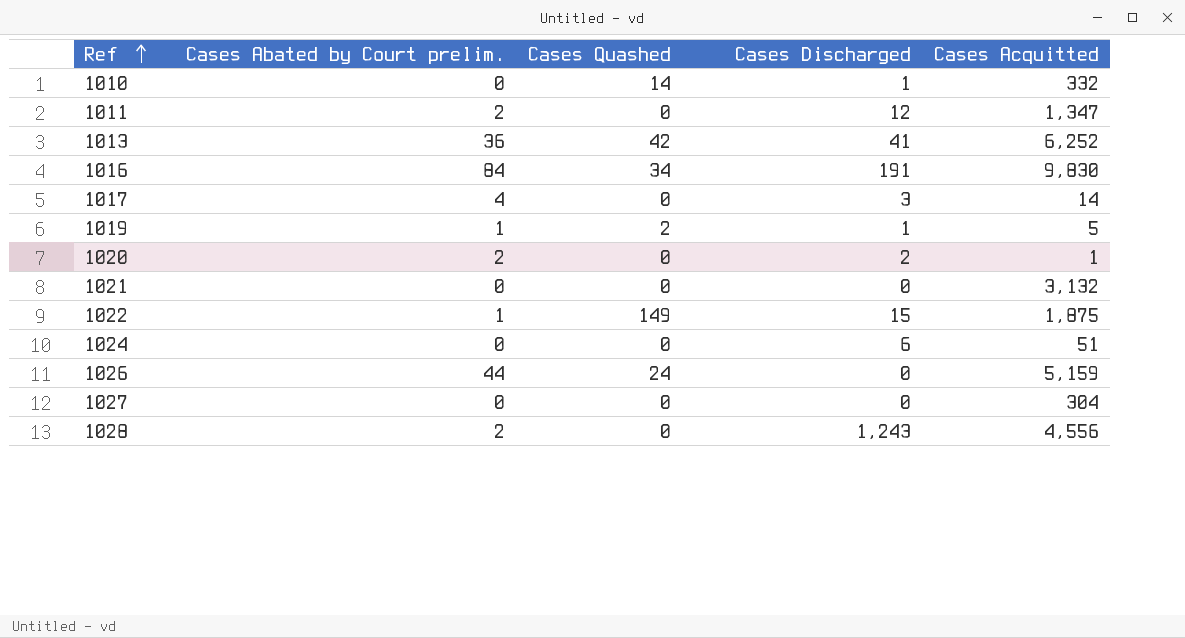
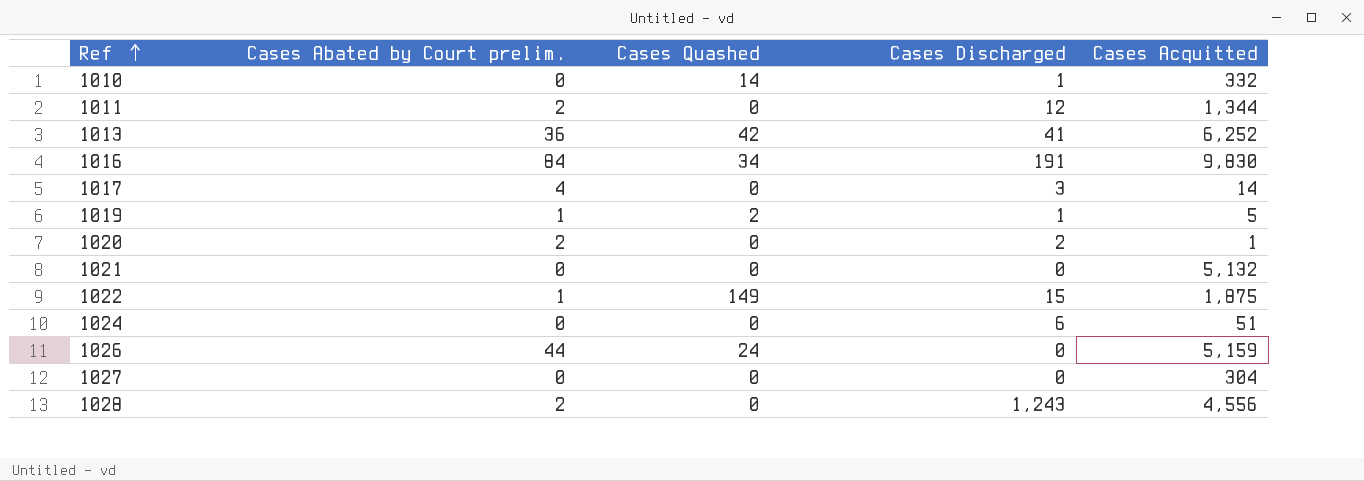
1011 | Cases Acquitted: 1,347 -> 1,344
1021 | Cases Acquitted: 3,132 -> 5,132

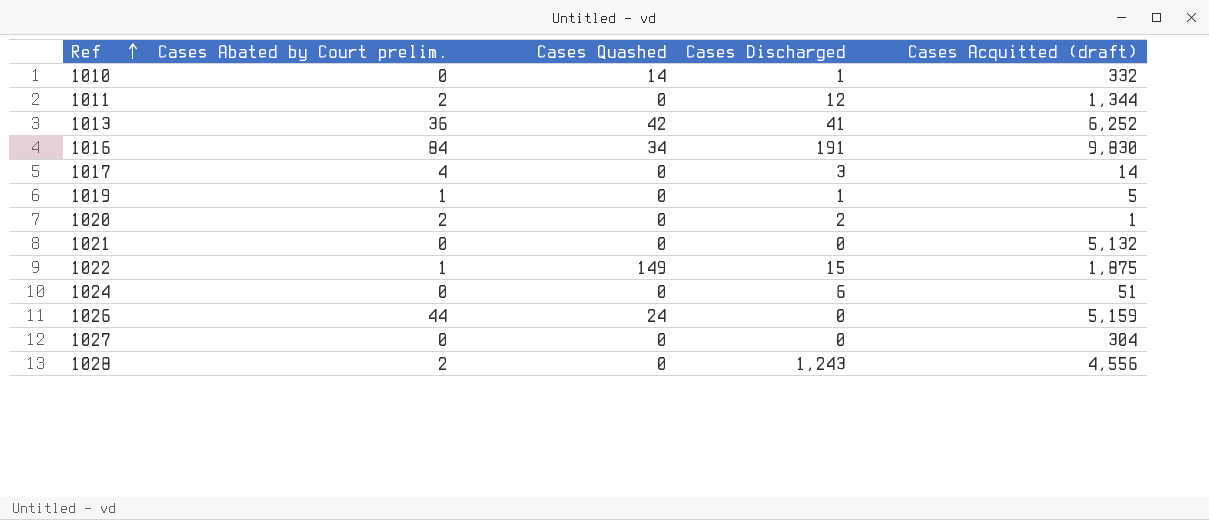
column name: Cases Acquitted -> Cases Acquitted (draft)
1019 | Cases Quashed: 2 -> 0

